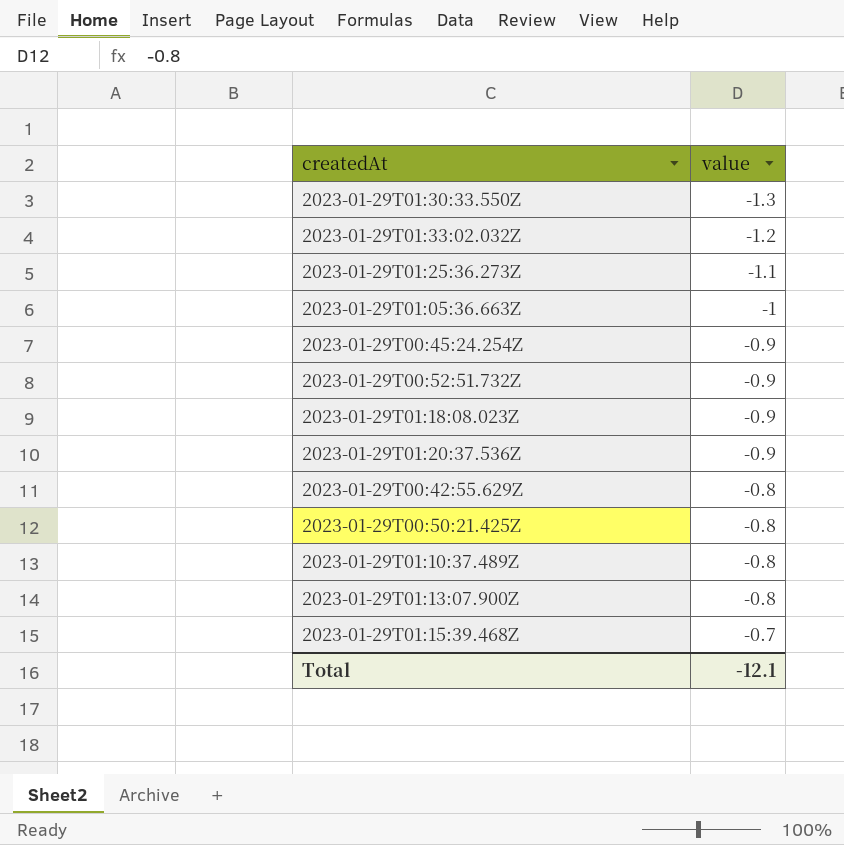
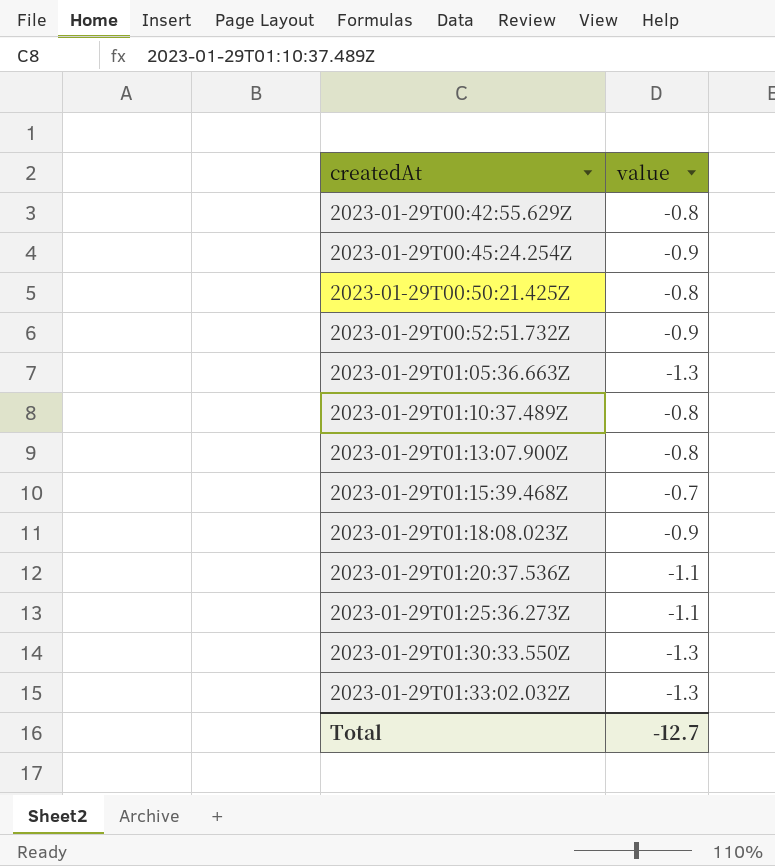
row order: value ascending -> createdAt ascending
2023-01-29T01:05:36.663Z | value: -1 -> -1.3
2023-01-29T01:20:37.536Z | value: -0.9 -> -1.1
2023-01-29T01:33:02.032Z | value: -1.2 -> -1.3
Total | value: -12.1 -> -12.7

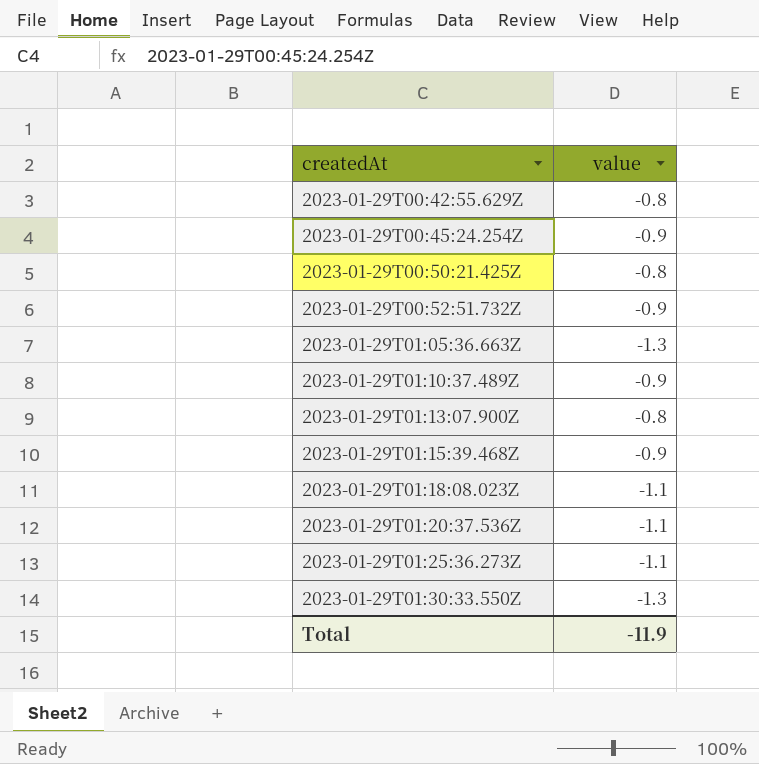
row 2023-01-29T01:33:02.032Z: -1.3 -> none
2023-01-29T01:10:37.489Z | value: -0.8 -> -0.9
2023-01-29T01:15:39.468Z | value: -0.7 -> -0.9
2023-01-29T01:18:08.023Z | value: -0.9 -> -1.1
Total | value: -12.7 -> -11.9

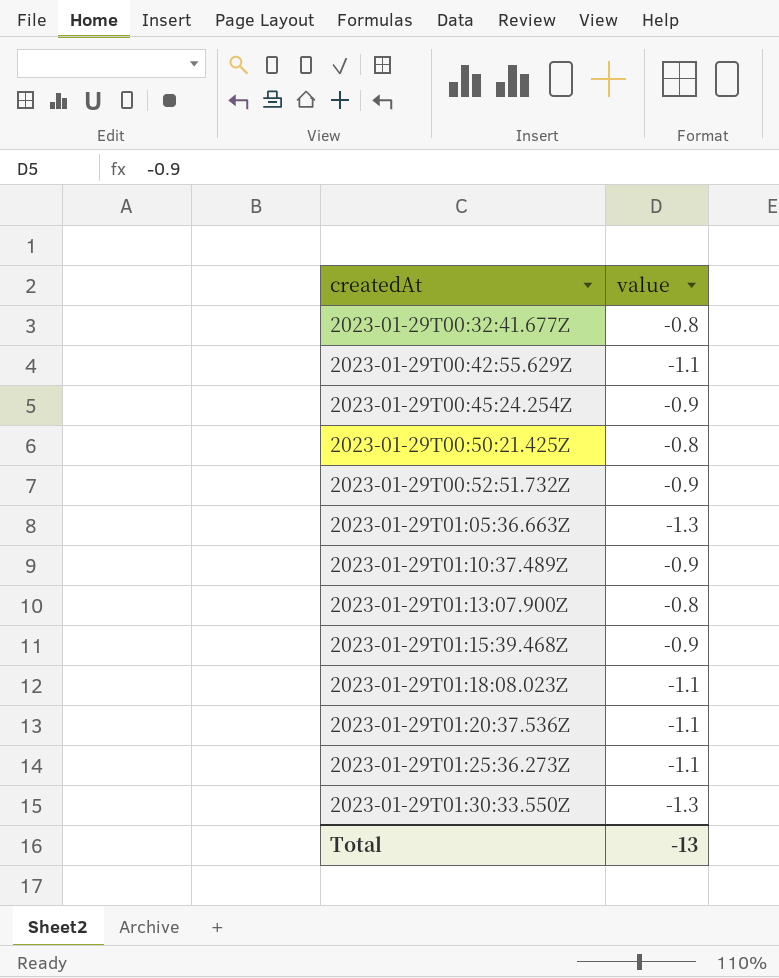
row 2023-01-29T00:32:41.677Z: none -> -0.8
2023-01-29T00:42:55.629Z | value: -0.8 -> -1.1
Total | value: -11.9 -> -13

